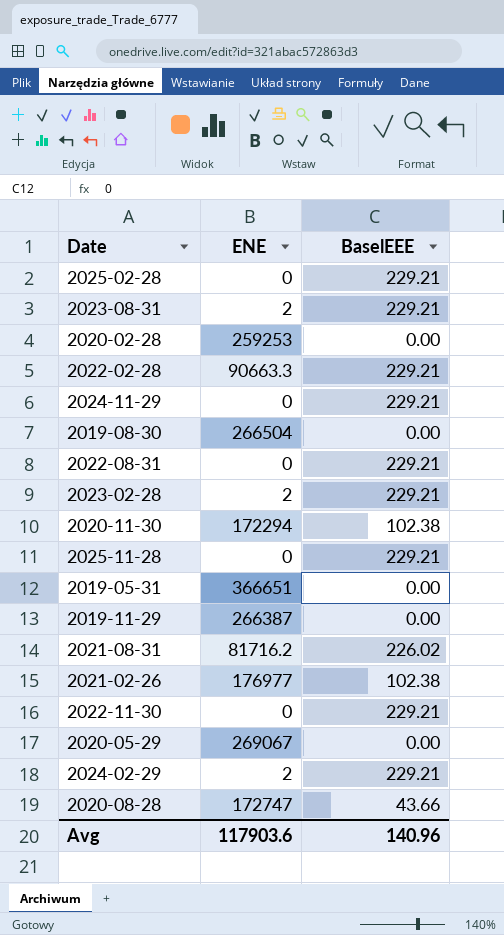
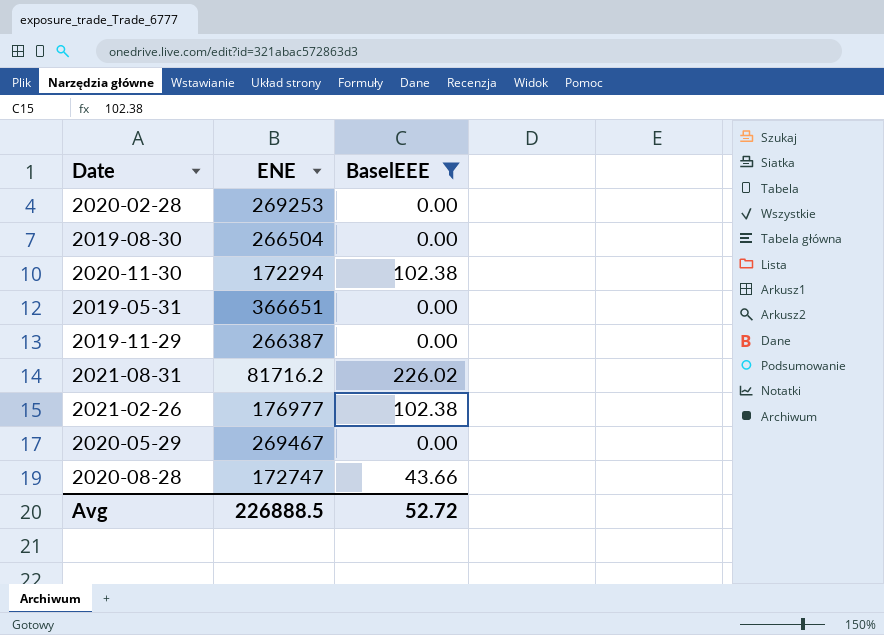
filter: none -> BaselEEE != 229.21
2020-02-28 | ENE: 259253 -> 269253
2020-05-29 | ENE: 269067 -> 269467
Avg | ENE: 117903.6 -> 226888.5
Avg | BaselEEE: 140.96 -> 52.72

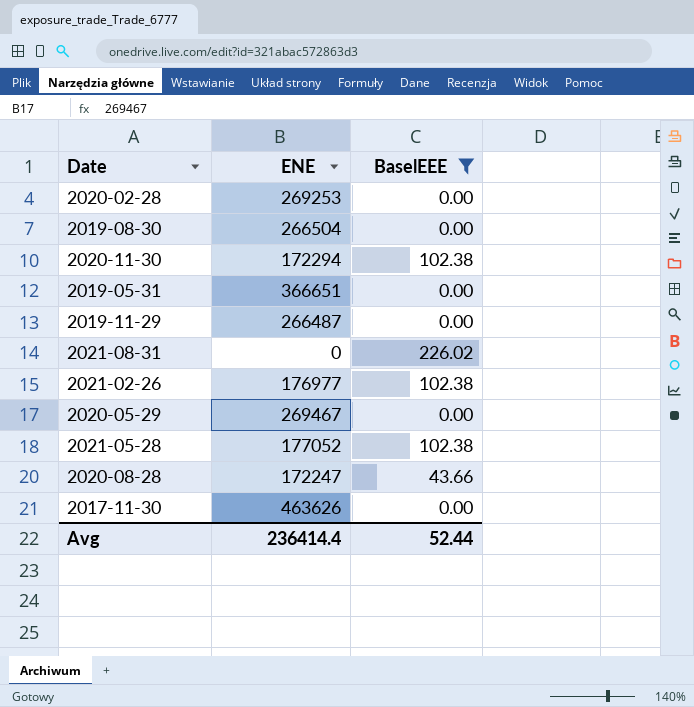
2019-11-29 | ENE: 266387 -> 266487
2021-08-31 | ENE: 81716.2 -> 0
row 2021-05-28: none -> 177052 | 102.38
2020-08-28 | ENE: 172747 -> 172247
row 2017-11-30: none -> 463626 | 0.00
Avg | ENE: 226888.5 -> 236414.4
Avg | BaselEEE: 52.72 -> 52.44

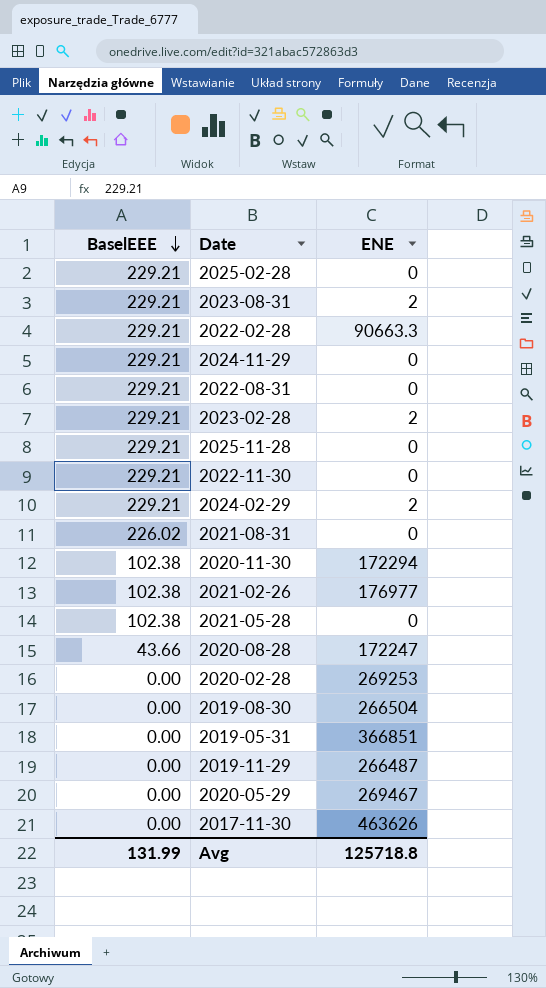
filter: BaselEEE != 229.21 -> none
row order: none -> BaselEEE descending
column BaselEEE | position: 3 -> 1
2021-05-28 | ENE: 177052 -> 0
2019-05-31 | ENE: 366651 -> 366851
Avg | BaselEEE: 52.44 -> 131.99
Avg | ENE: 236414.4 -> 125718.8

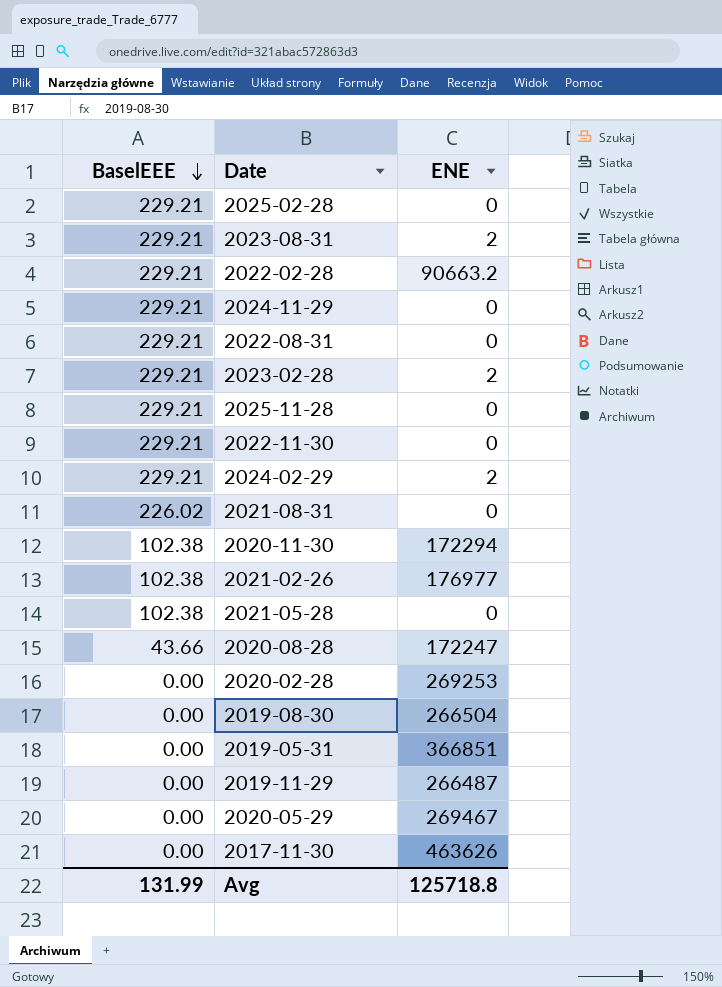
2022-02-28 | ENE: 90663.3 -> 90663.2

